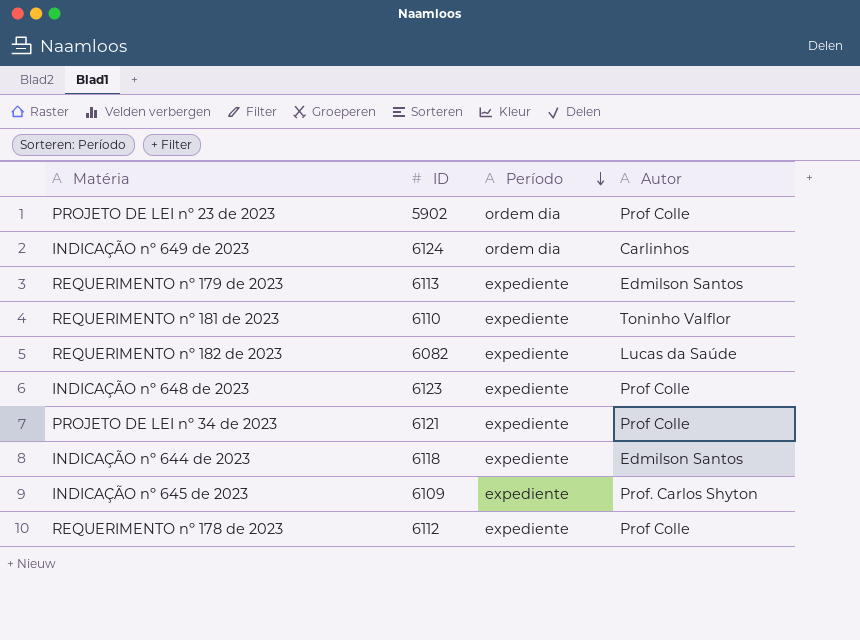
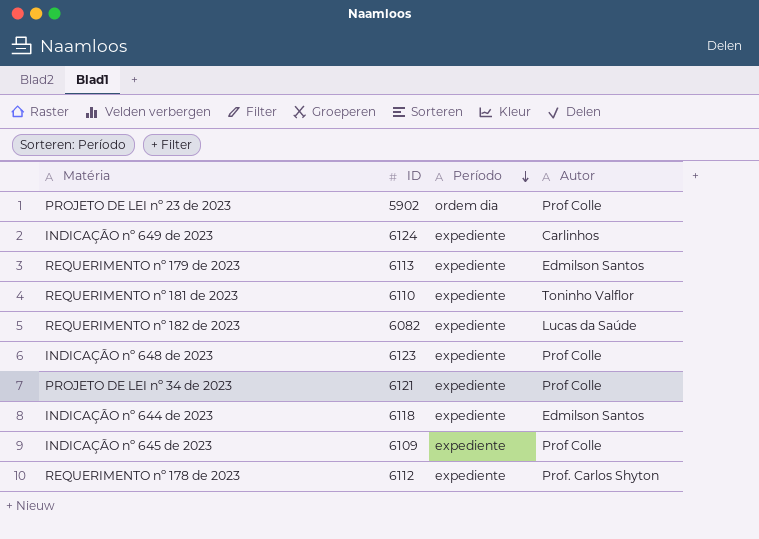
INDICAÇÃO nº 649 de 2023 | Período: ordem dia -> expediente
INDICAÇÃO nº 645 de 2023 | Autor: Prof. Carlos Shyton -> Prof Colle
REQUERIMENTO nº 178 de 2023 | Autor: Prof Colle -> Prof. Carlos Shyton

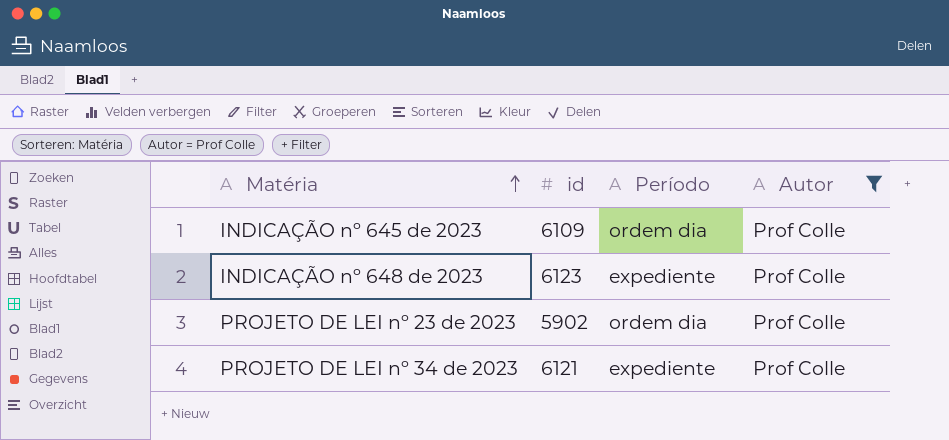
filter: none -> Autor = Prof Colle
row order: Período descending -> Matéria ascending
column name: ID -> id
INDICAÇÃO nº 645 de 2023 | Período: expediente -> ordem dia

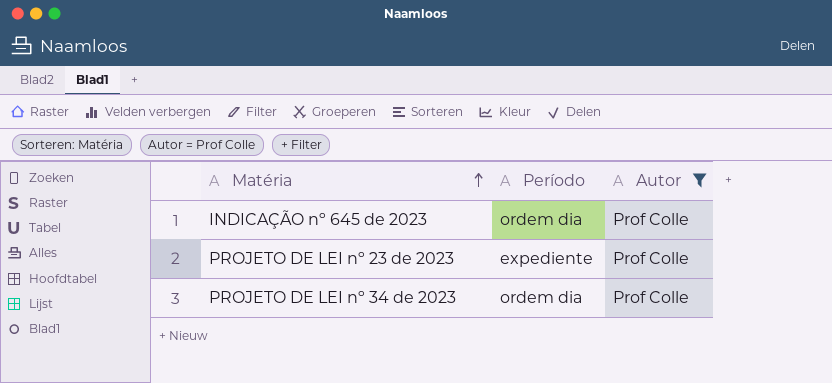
column id | position: 2 -> none
row INDICAÇÃO nº 648 de 2023: 6123 | expediente | Prof Colle -> none
PROJETO DE LEI nº 23 de 2023 | Período: ordem dia -> expediente
PROJETO DE LEI nº 34 de 2023 | Período: expediente -> ordem dia

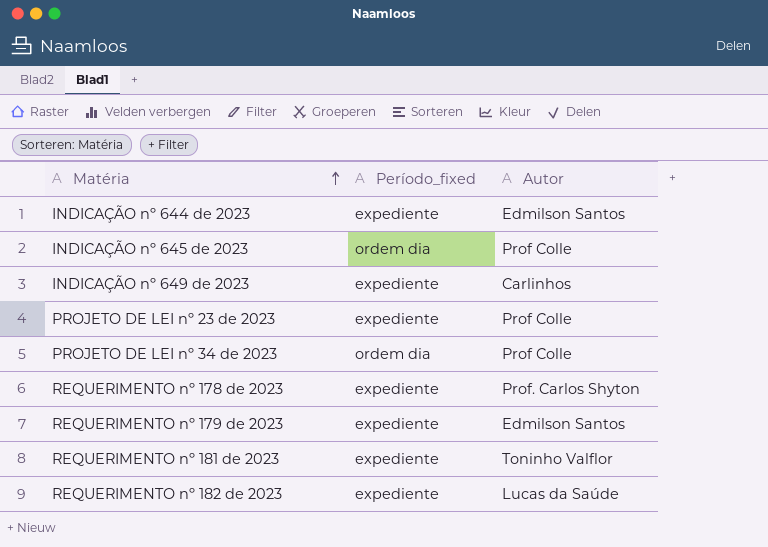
filter: Autor = Prof Colle -> none
column name: Período -> Período_fixed

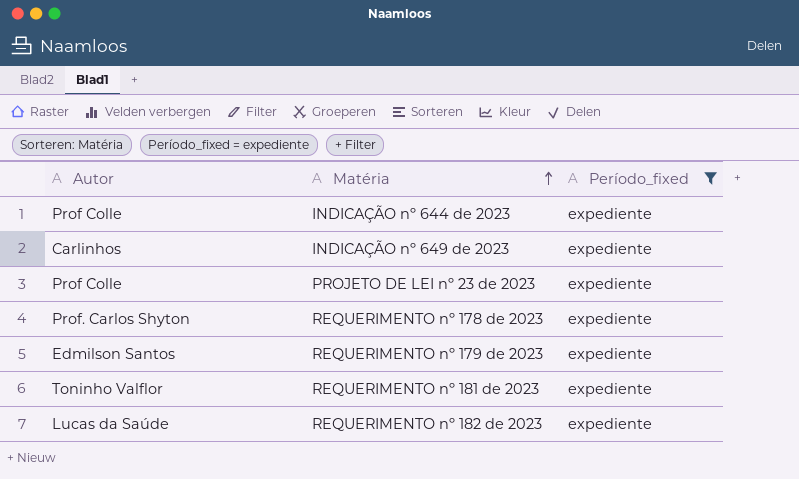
filter: none -> Período_fixed = expediente
column Autor | position: 3 -> 1
INDICAÇÃO nº 644 de 2023 | Autor: Edmilson Santos -> Prof Colle

